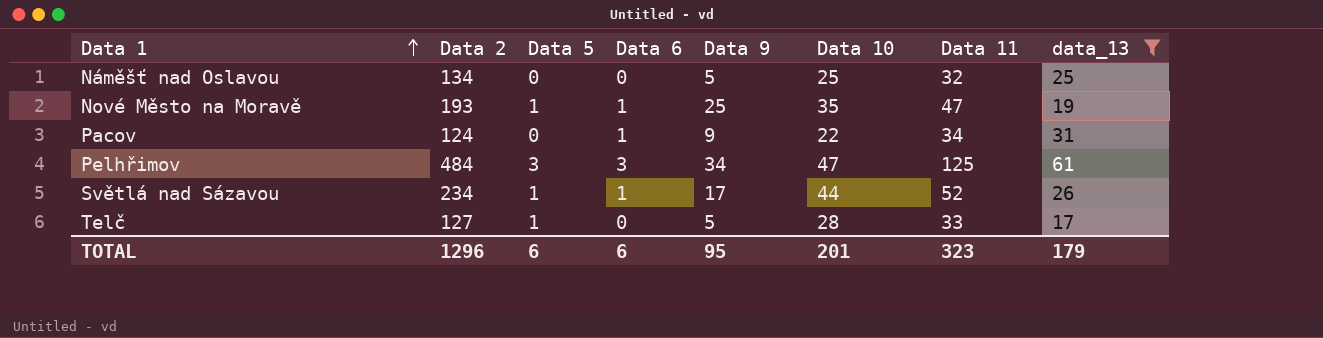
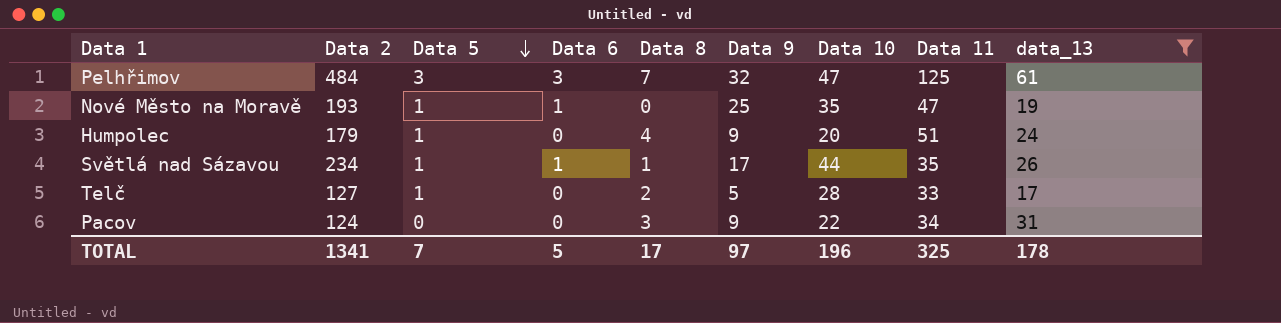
row order: Data 1 ascending -> Data 5 descending
column Data 8 | position: none -> 5
row Náměšť nad Oslavou: 134 | 0 | 0 | 5 | 25 | 32 | 25 -> none
Pelhřimov | Data 9: 34 -> 32
row Humpolec: none -> 179 | 1 | 0 | 4 | 9 | 20 | 51 | 24
Světlá nad Sázavou | Data 11: 52 -> 35
Pacov | Data 6: 1 -> 0
TOTAL | Data 2: 1296 -> 1341
TOTAL | Data 5: 6 -> 7
TOTAL | Data 6: 6 -> 5
TOTAL | Data 9: 95 -> 97
TOTAL | Data 10: 201 -> 196
TOTAL | Data 11: 323 -> 325
TOTAL | data_13: 179 -> 178

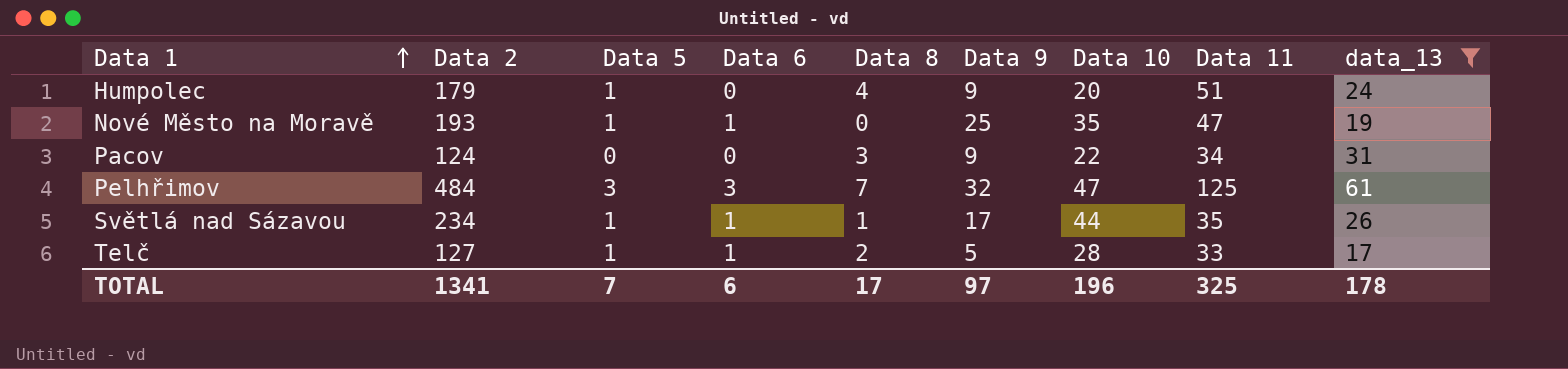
row order: Data 5 descending -> Data 1 ascending
Telč | Data 6: 0 -> 1
TOTAL | Data 6: 5 -> 6

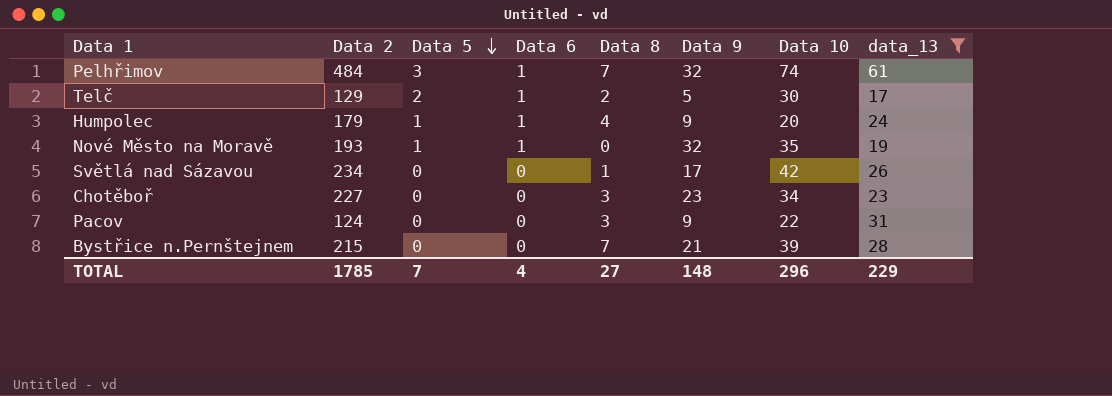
row order: Data 1 ascending -> Data 5 descending
column Data 11 | position: 8 -> none
Pelhřimov | Data 6: 3 -> 1
Pelhřimov | Data 10: 47 -> 74
Telč | Data 2: 127 -> 129
Telč | Data 5: 1 -> 2
Telč | Data 10: 28 -> 30
Humpolec | Data 6: 0 -> 1
Nové Město na Moravě | Data 9: 25 -> 32
Světlá nad Sázavou | Data 5: 1 -> 0
Světlá nad Sázavou | Data 6: 1 -> 0
Světlá nad Sázavou | Data 10: 44 -> 42
row Chotěboř: none -> 227 | 0 | 0 | 3 | 23 | 34 | 23
row Bystřice n.Pernštejnem: none -> 215 | 0 | 0 | 7 | 21 | 39 | 28
TOTAL | Data 2: 1341 -> 1785
TOTAL | Data 6: 6 -> 4
TOTAL | Data 8: 17 -> 27
TOTAL | Data 9: 97 -> 148
TOTAL | Data 10: 196 -> 296
TOTAL | data_13: 178 -> 229

